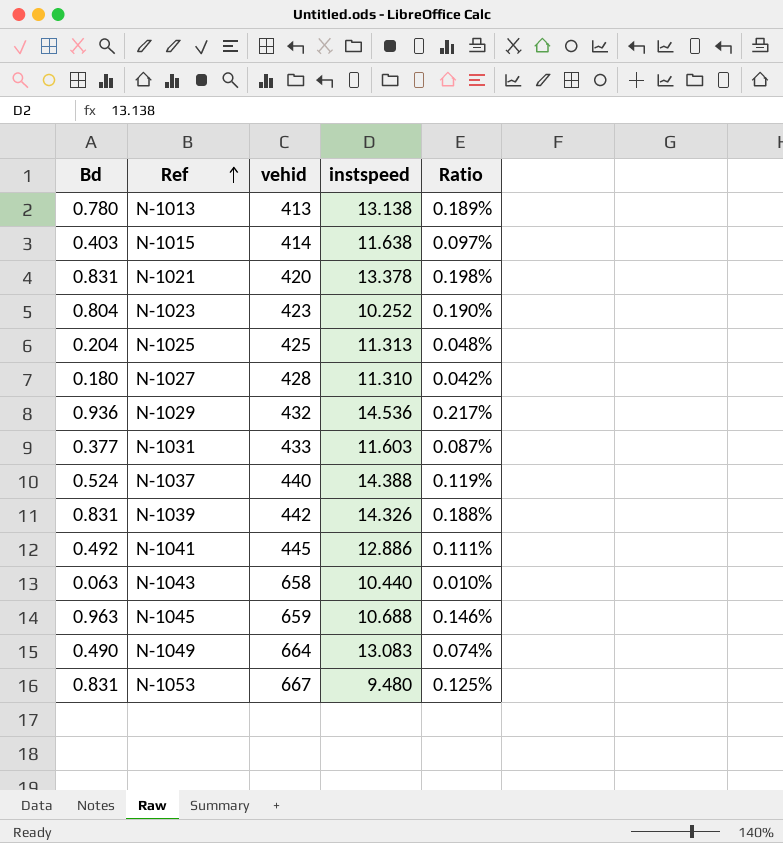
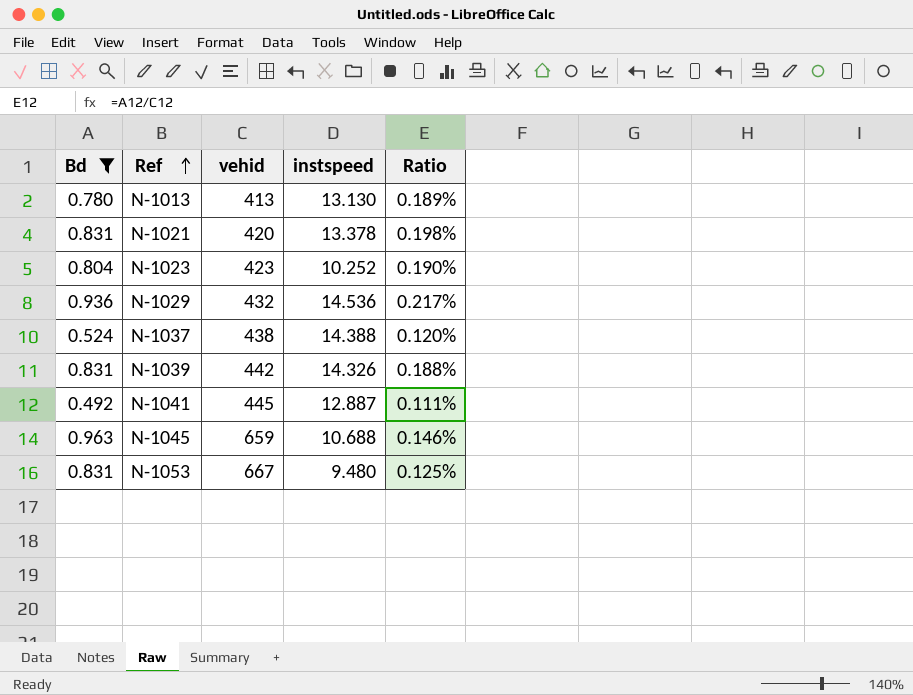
filter: none -> Bd >= 0.492
N-1013 | instspeed: 13.138 -> 13.130
N-1037 | vehid: 440 -> 438
N-1037 | Ratio: 0.119% -> 0.120%
N-1041 | instspeed: 12.886 -> 12.887

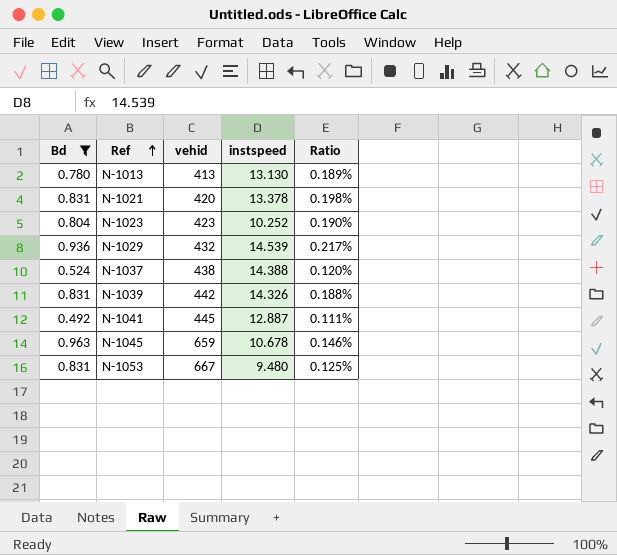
N-1029 | instspeed: 14.536 -> 14.539
N-1045 | instspeed: 10.688 -> 10.678

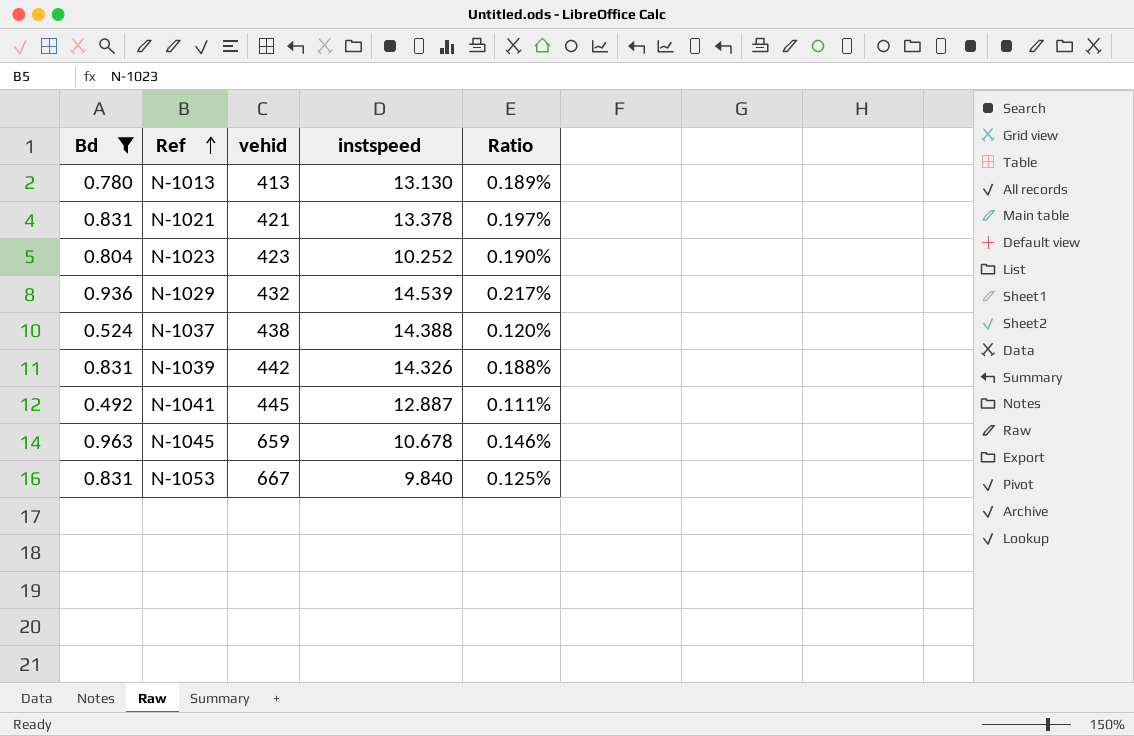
N-1021 | vehid: 420 -> 421
N-1021 | Ratio: 0.198% -> 0.197%
N-1053 | instspeed: 9.480 -> 9.840

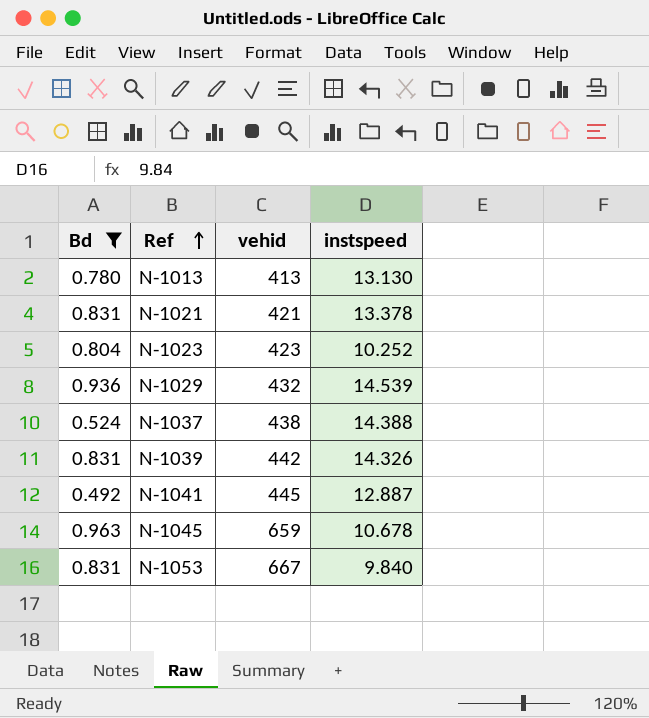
column Ratio | formula: [Bd] / [vehid] -> none

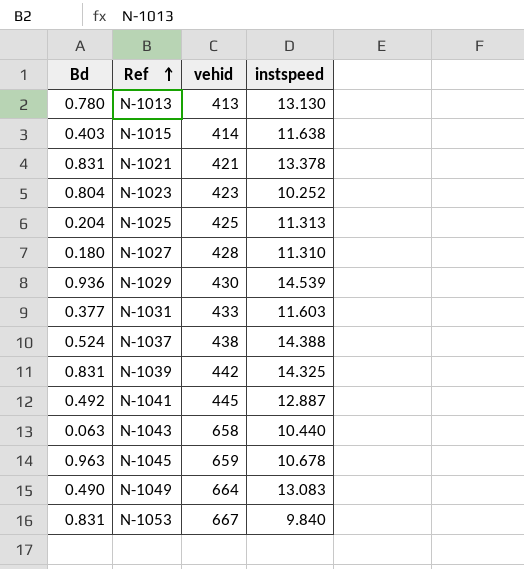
filter: Bd >= 0.492 -> none
N-1029 | vehid: 432 -> 430
N-1039 | instspeed: 14.326 -> 14.325

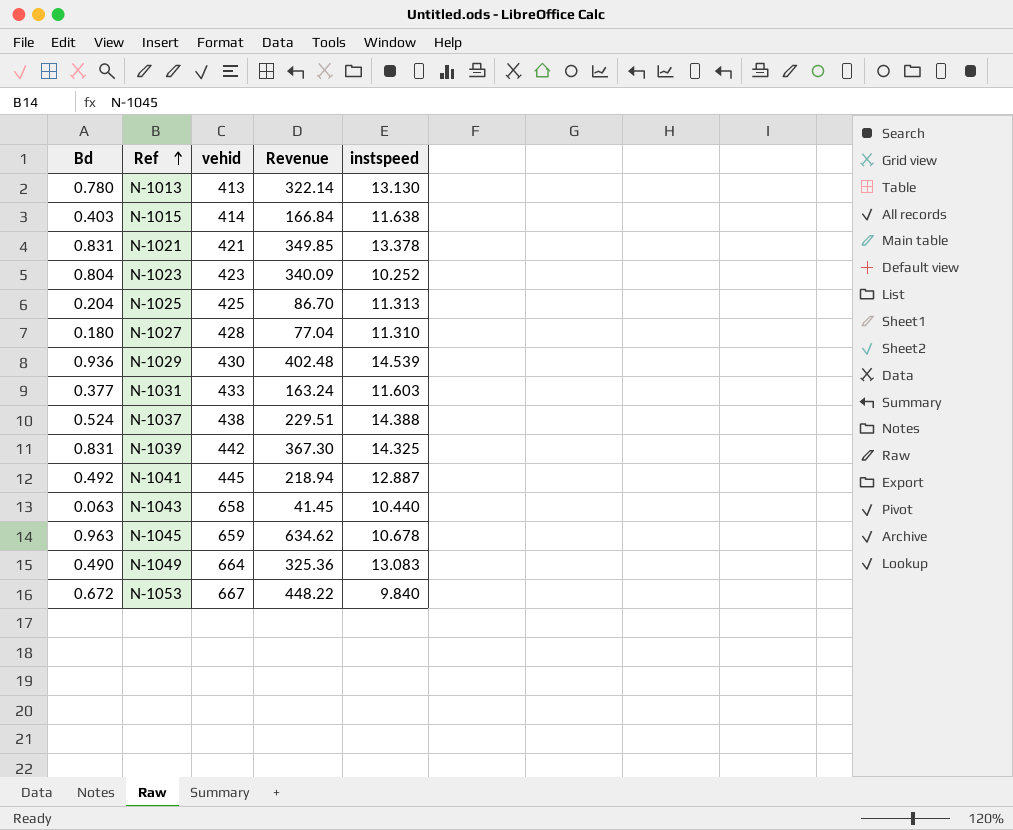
column Revenue | formula: none -> [Bd] * [vehid]
N-1053 | Bd: 0.831 -> 0.672

